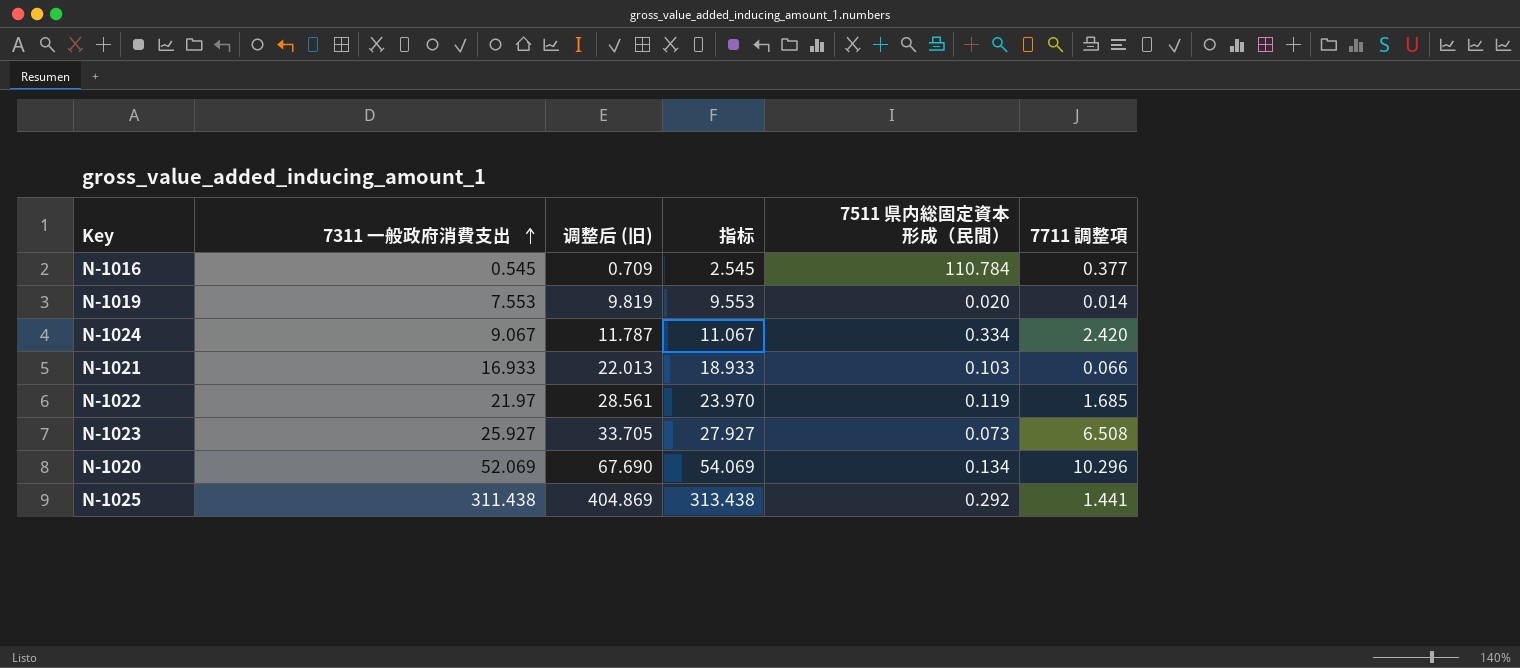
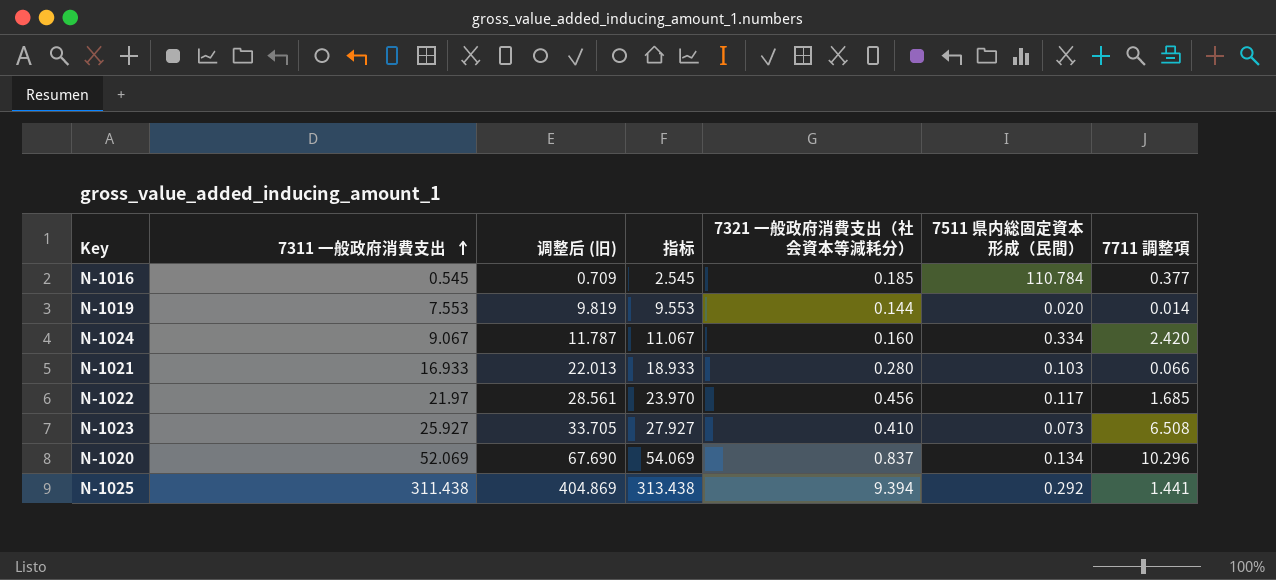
column 7321 一般政府消費支出（社会資本等減耗分） | position: none -> 5
N-1022 | 7511 県内総固定資本形成（民間）: 0.119 -> 0.117

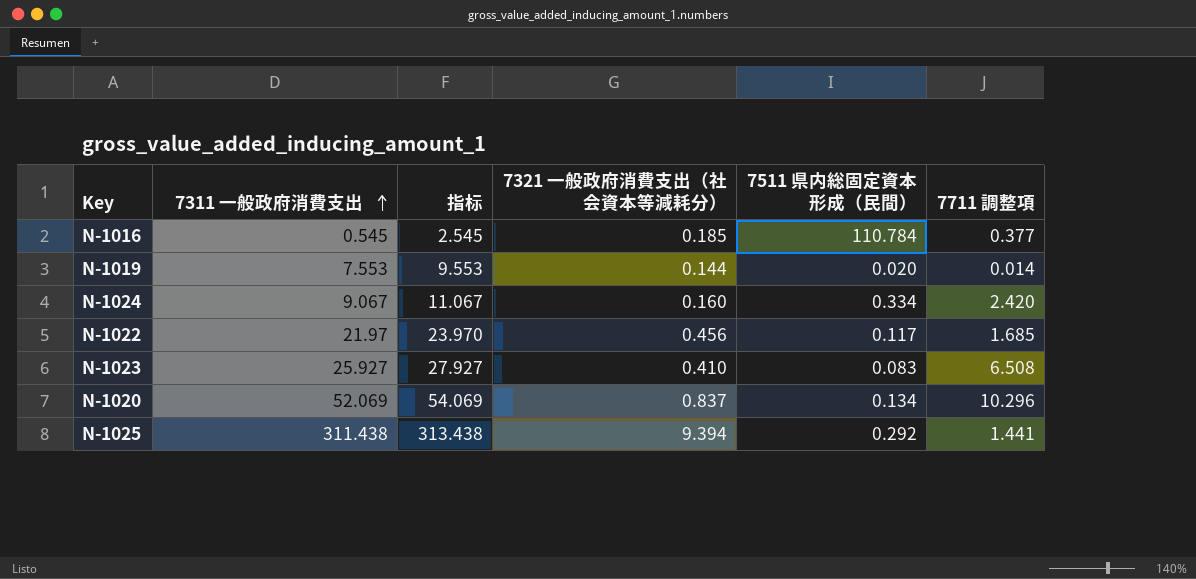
column 调整后 (旧) | formula: [7311 一般政府消費支出] * 1.3 -> none
row N-1021: 16.933 | 22.013 | 18.933 | 0.280 | 0.103 | 0.066 -> none
N-1023 | 7511 県内総固定資本形成（民間）: 0.073 -> 0.083

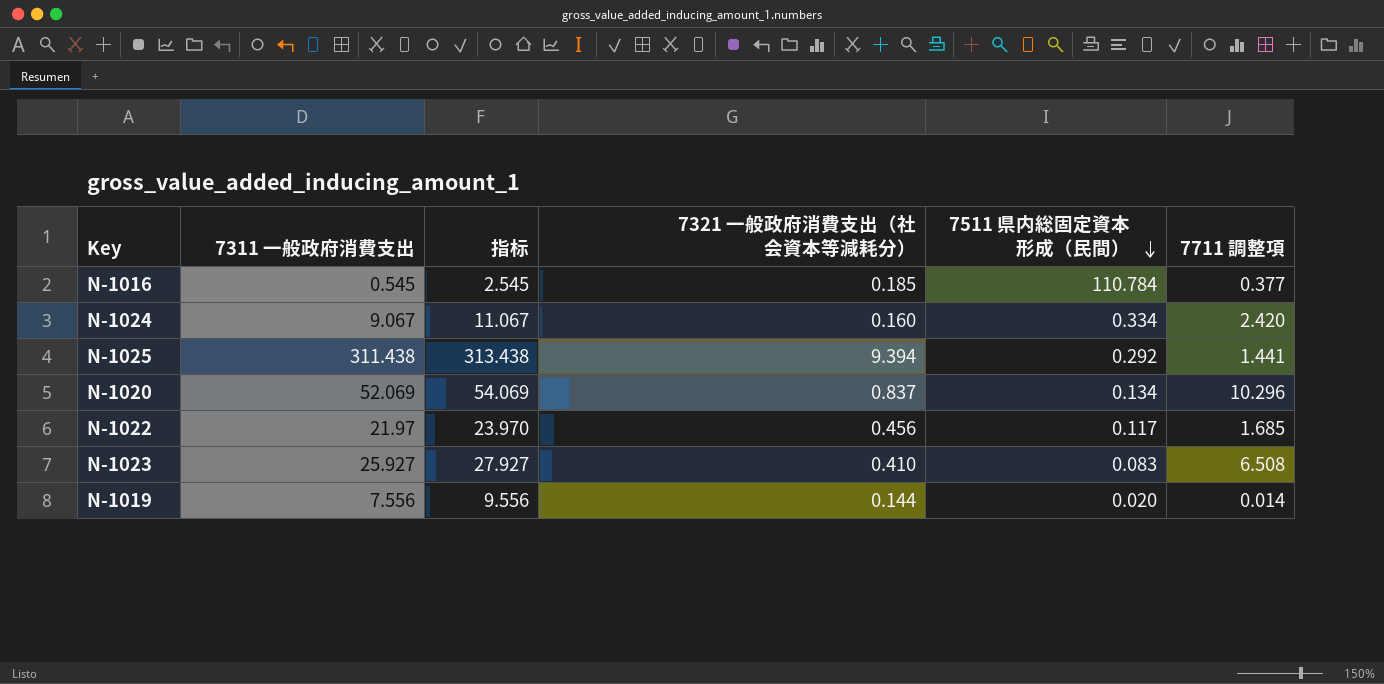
row order: 7311 一般政府消費支出 ascending -> 7511 県内総固定資本形成（民間） descending
N-1019 | 7311 一般政府消費支出: 7.553 -> 7.556
N-1019 | 指标: 9.553 -> 9.556

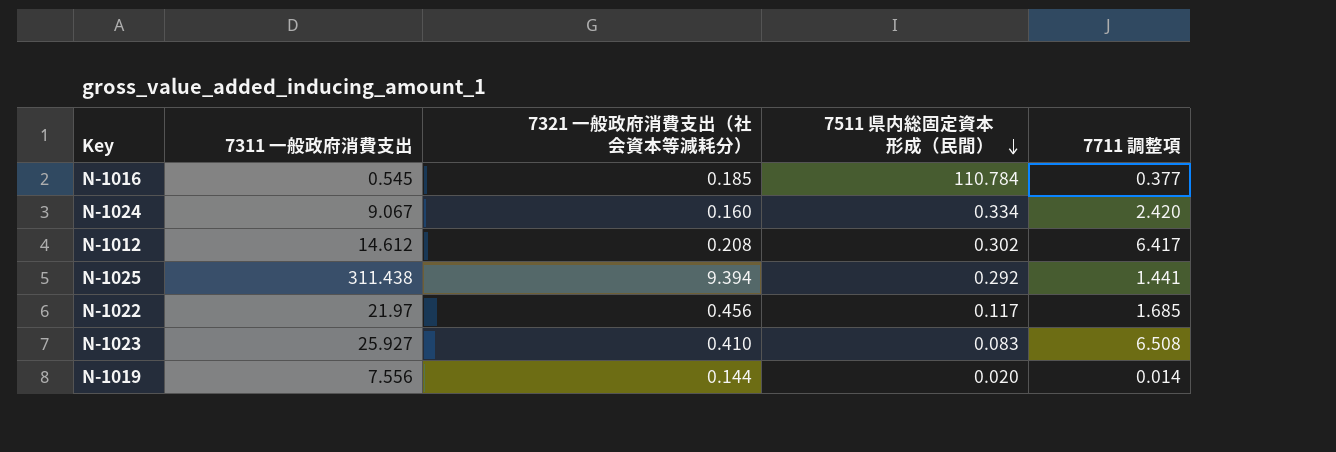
column 指标 | formula: [7311 一般政府消費支出] + 2 -> none
row N-1020: 52.069 | 54.069 | 0.837 | 0.134 | 10.296 -> none
row N-1012: none -> 14.612 | 0.208 | 0.302 | 6.417

